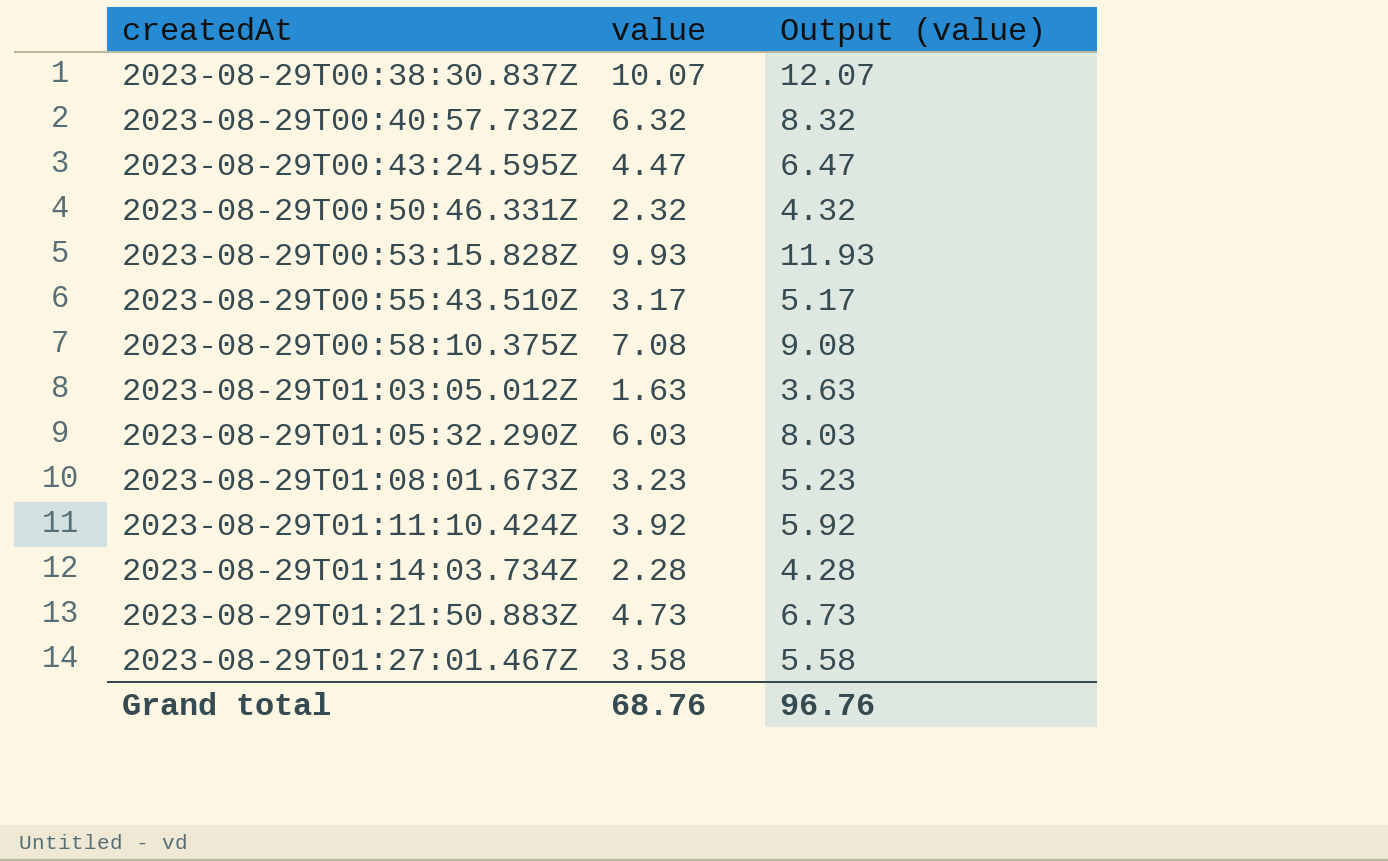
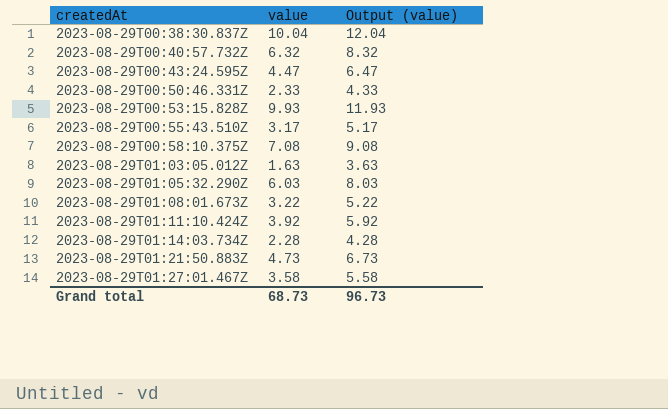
2023-08-29T00:38:30.837Z | value: 10.07 -> 10.04
2023-08-29T00:38:30.837Z | Output (value): 12.07 -> 12.04
2023-08-29T00:50:46.331Z | value: 2.32 -> 2.33
2023-08-29T00:50:46.331Z | Output (value): 4.32 -> 4.33
2023-08-29T01:08:01.673Z | value: 3.23 -> 3.22
2023-08-29T01:08:01.673Z | Output (value): 5.23 -> 5.22
Grand total | value: 68.76 -> 68.73
Grand total | Output (value): 96.76 -> 96.73

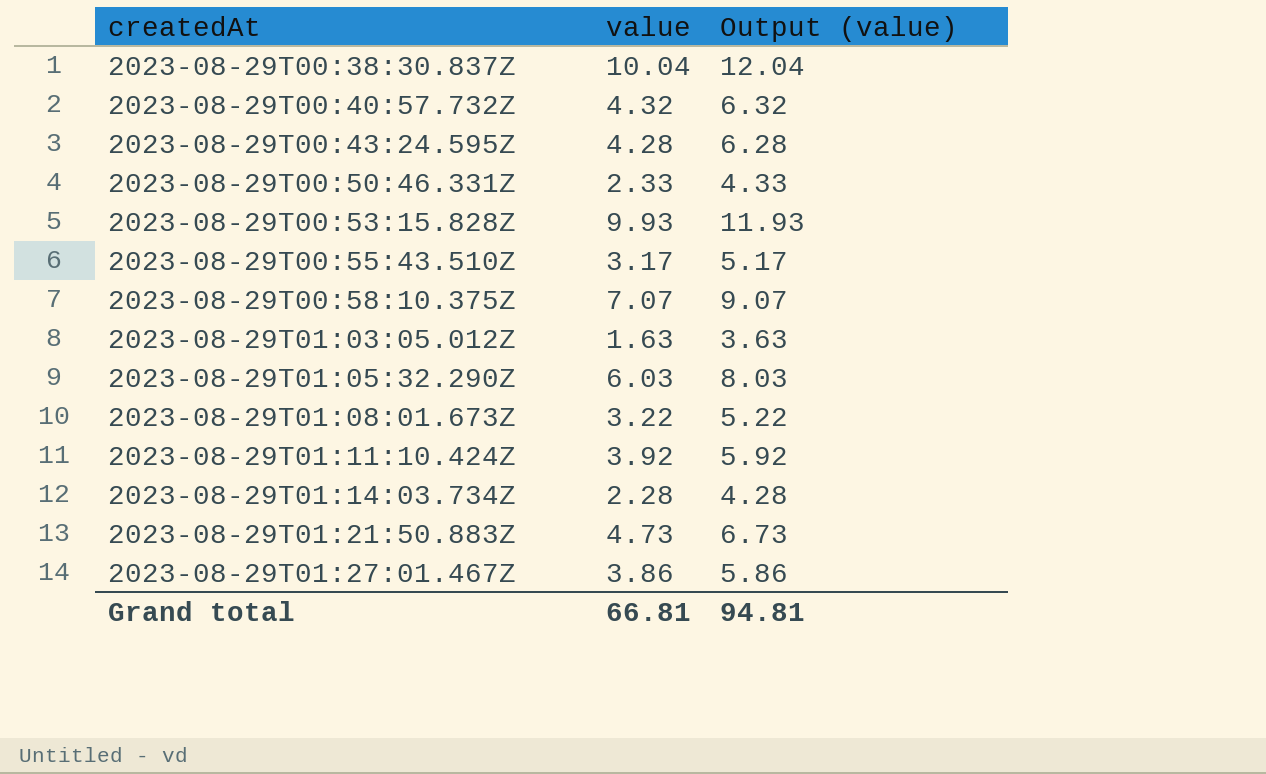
2023-08-29T00:40:57.732Z | value: 6.32 -> 4.32
2023-08-29T00:40:57.732Z | Output (value): 8.32 -> 6.32
2023-08-29T00:43:24.595Z | value: 4.47 -> 4.28
2023-08-29T00:43:24.595Z | Output (value): 6.47 -> 6.28
2023-08-29T00:58:10.375Z | value: 7.08 -> 7.07
2023-08-29T00:58:10.375Z | Output (value): 9.08 -> 9.07
2023-08-29T01:27:01.467Z | value: 3.58 -> 3.86
2023-08-29T01:27:01.467Z | Output (value): 5.58 -> 5.86
Grand total | value: 68.73 -> 66.81
Grand total | Output (value): 96.73 -> 94.81

